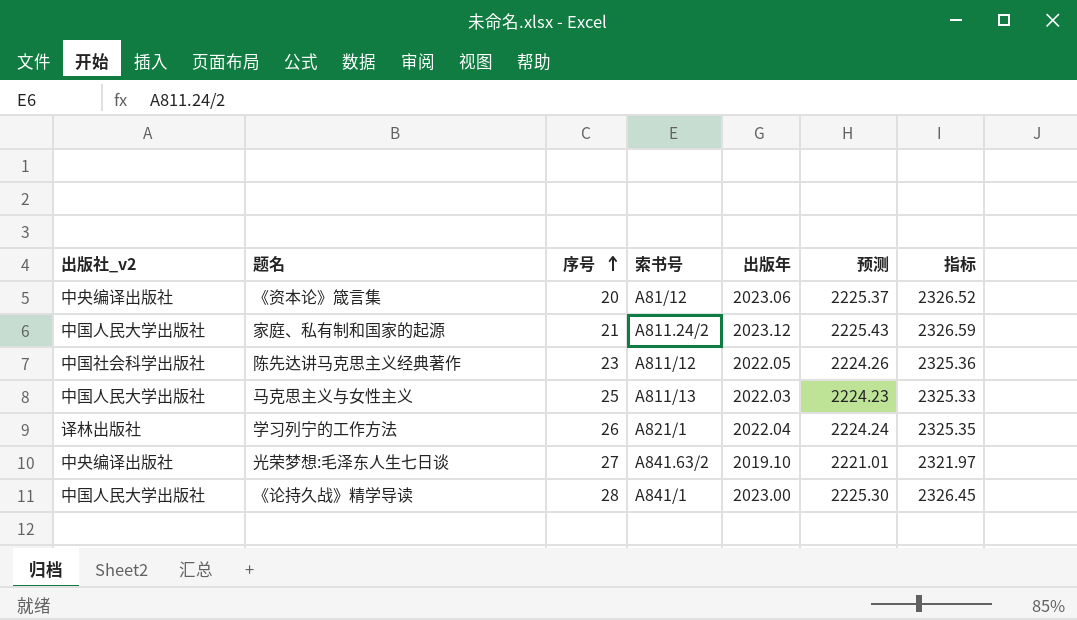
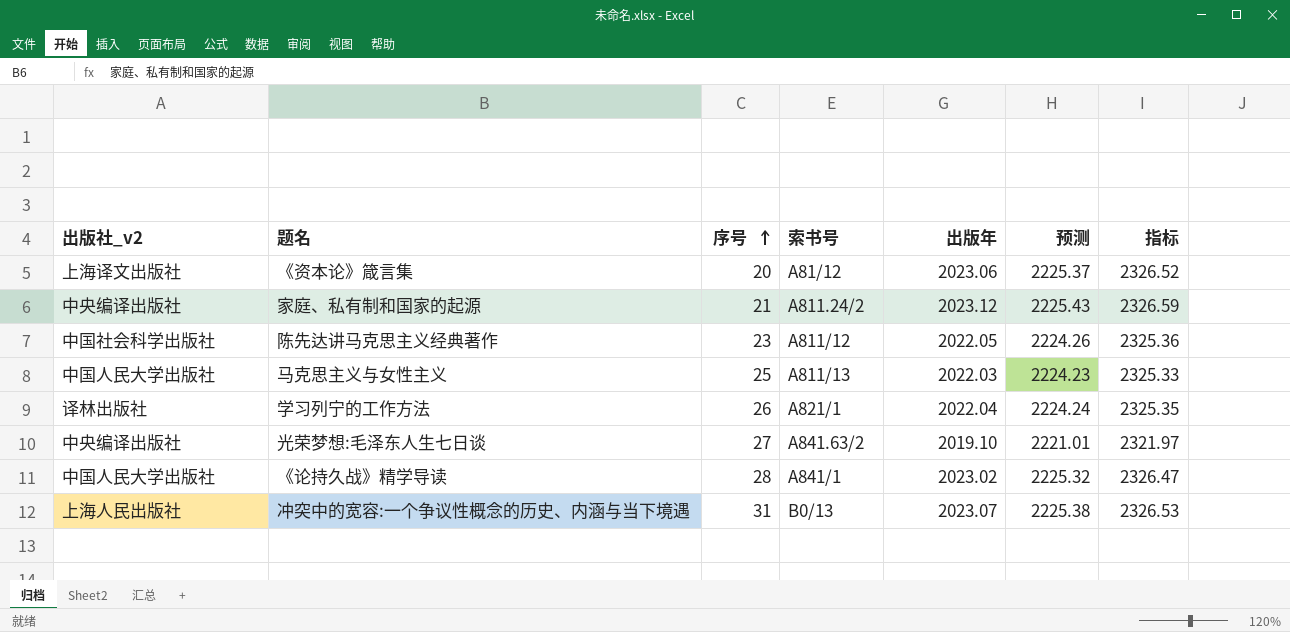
《资本论》箴言集 | 出版社_v2: 中央编译出版社 -> 上海译文出版社
家庭、私有制和国家的起源 | 出版社_v2: 中国人民大学出版社 -> 中央编译出版社
《论持久战》精学导读 | 出版年: 2023.00 -> 2023.02
《论持久战》精学导读 | 预测: 2225.30 -> 2225.32
《论持久战》精学导读 | 指标: 2326.45 -> 2326.47
row 冲突中的宽容:一个争议性概念的历史、内涵与当下境遇: none -> 上海人民出版社 | 31 | B0/13 | 2023.07 | 2225.38 | 2326.53

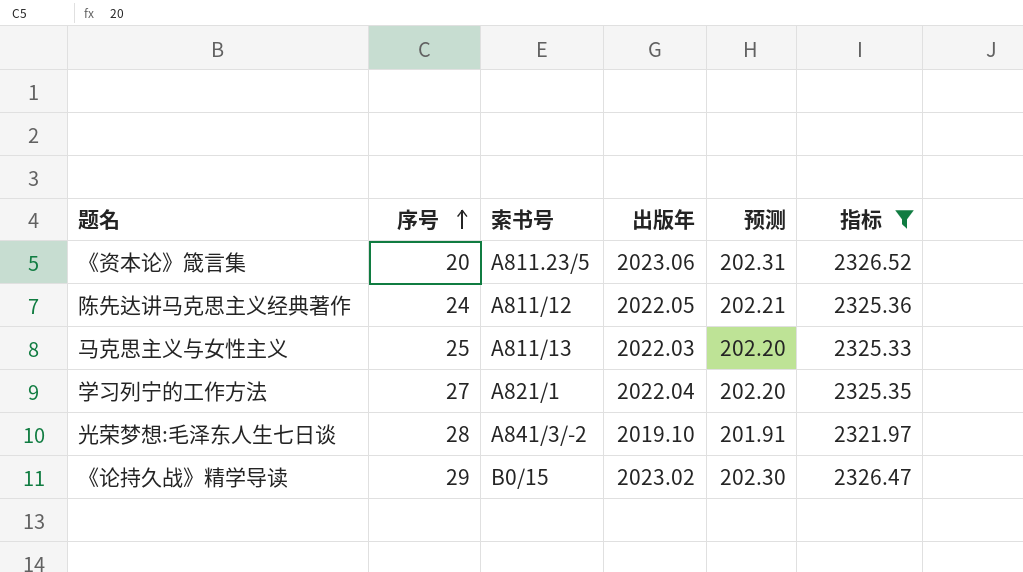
filter: none -> 指标 <= 2326.52
column 出版社_v2 | position: 1 -> none
column 预测 | formula: [出版年] * 1.1 -> [出版年] * 0.1
《资本论》箴言集 | 索书号: A81/12 -> A811.23/5
陈先达讲马克思主义经典著作 | 序号: 23 -> 24
学习列宁的工作方法 | 序号: 26 -> 27
光荣梦想:毛泽东人生七日谈 | 序号: 27 -> 28
光荣梦想:毛泽东人生七日谈 | 索书号: A841.63/2 -> A841/3/-2
《论持久战》精学导读 | 序号: 28 -> 29
《论持久战》精学导读 | 索书号: A841/1 -> B0/15

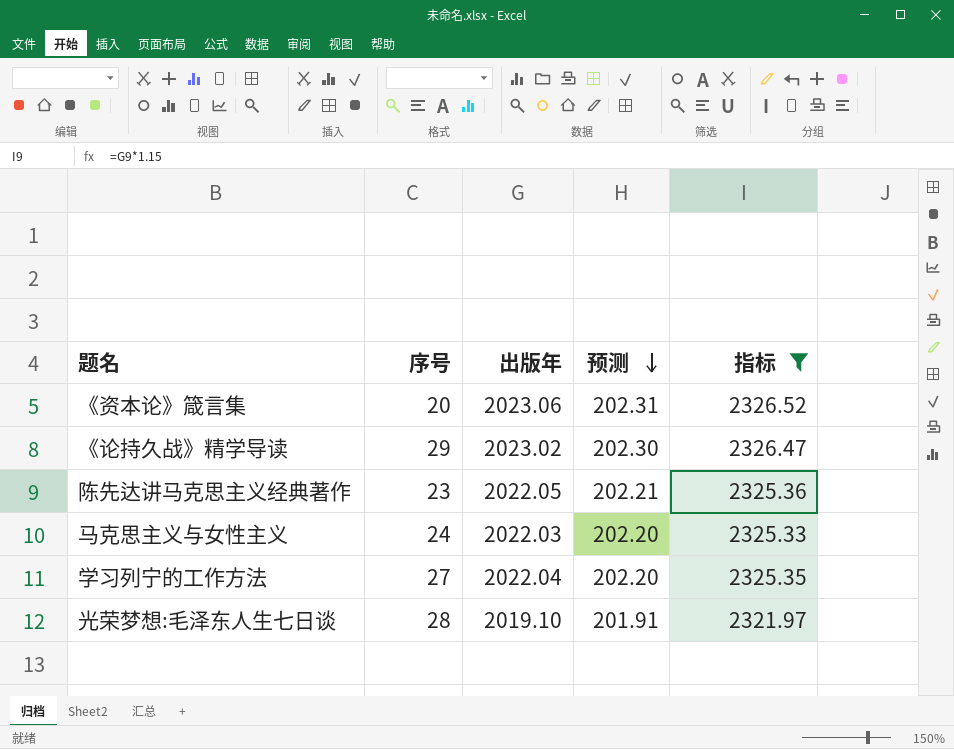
row order: 序号 ascending -> 预测 descending
column 索书号 | position: 3 -> none
陈先达讲马克思主义经典著作 | 序号: 24 -> 23
马克思主义与女性主义 | 序号: 25 -> 24

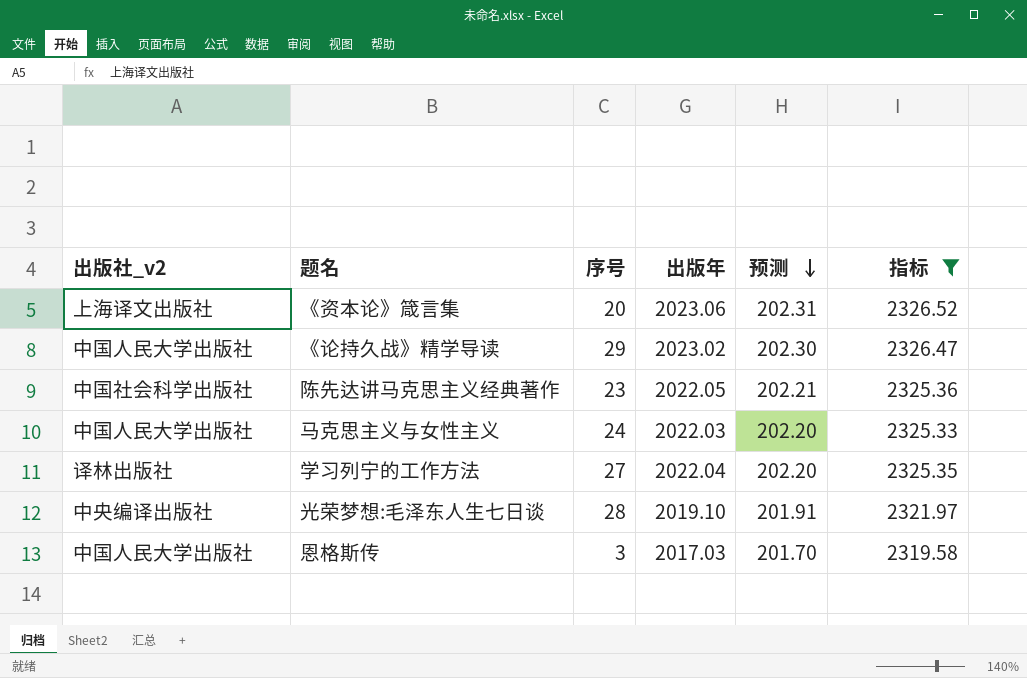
column 出版社_v2 | position: none -> 1
row 恩格斯传: none -> 中国人民大学出版社 | 3 | 2017.03 | 201.70 | 2319.58

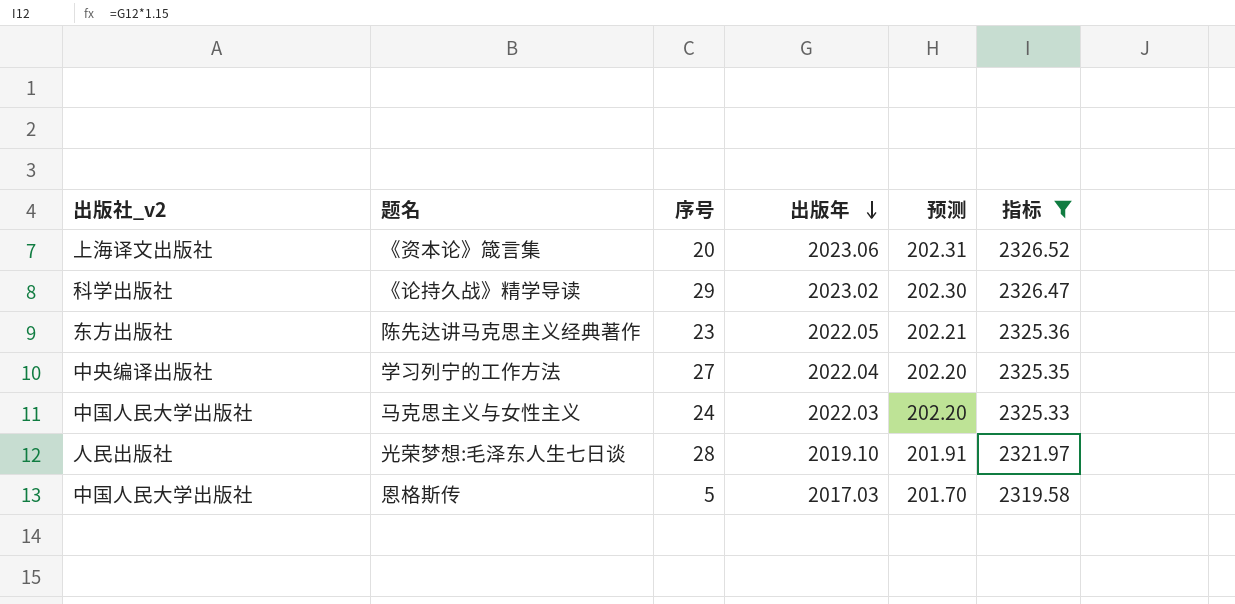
row order: 预测 descending -> 出版年 descending
《论持久战》精学导读 | 出版社_v2: 中国人民大学出版社 -> 科学出版社
陈先达讲马克思主义经典著作 | 出版社_v2: 中国社会科学出版社 -> 东方出版社
学习列宁的工作方法 | 出版社_v2: 译林出版社 -> 中央编译出版社
光荣梦想:毛泽东人生七日谈 | 出版社_v2: 中央编译出版社 -> 人民出版社
恩格斯传 | 序号: 3 -> 5

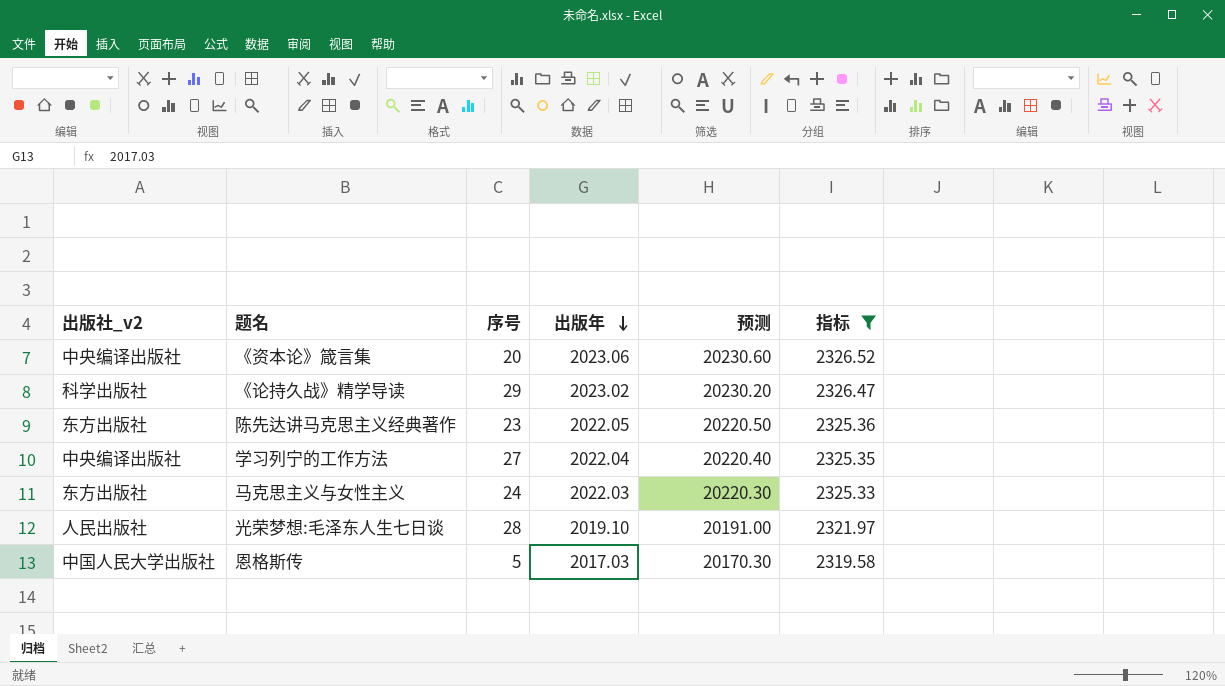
column 预测 | formula: [出版年] * 0.1 -> [出版年] * 10
《资本论》箴言集 | 出版社_v2: 上海译文出版社 -> 中央编译出版社
马克思主义与女性主义 | 出版社_v2: 中国人民大学出版社 -> 东方出版社

